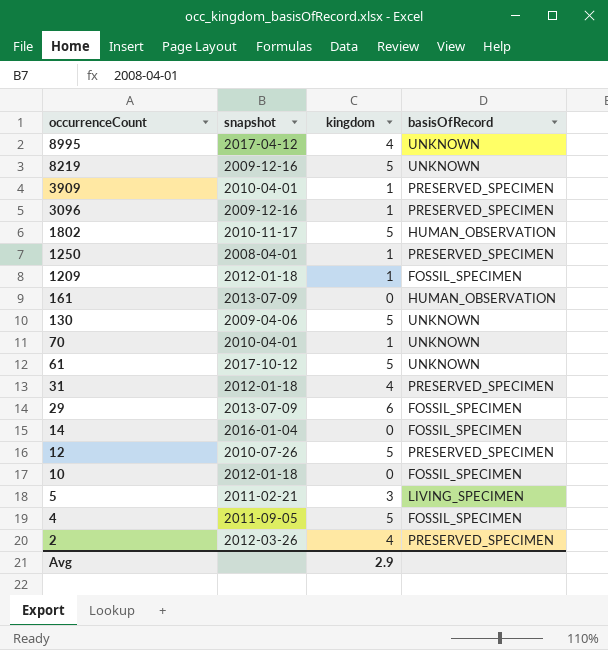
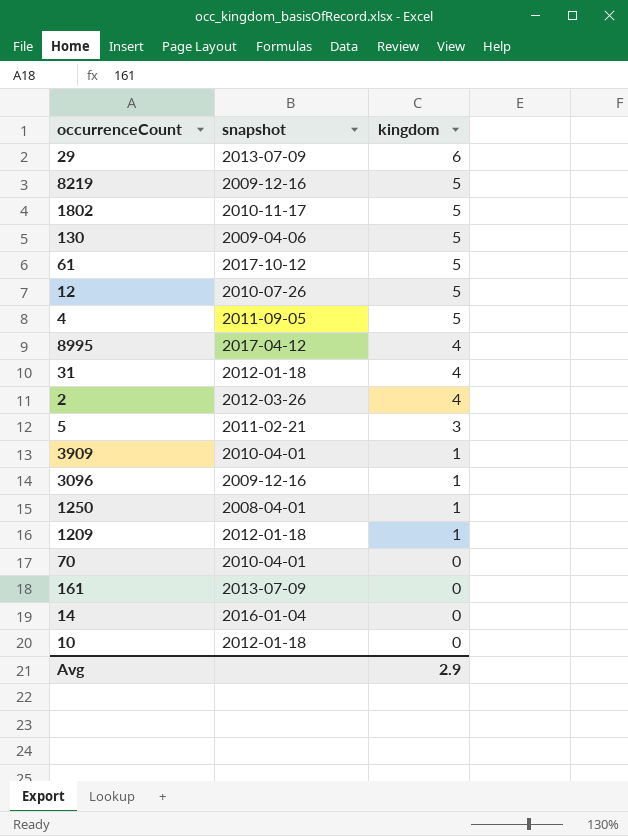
row order: occurrenceCount descending -> kingdom descending
column basisOfRecord | position: 4 -> none
70 | kingdom: 1 -> 0

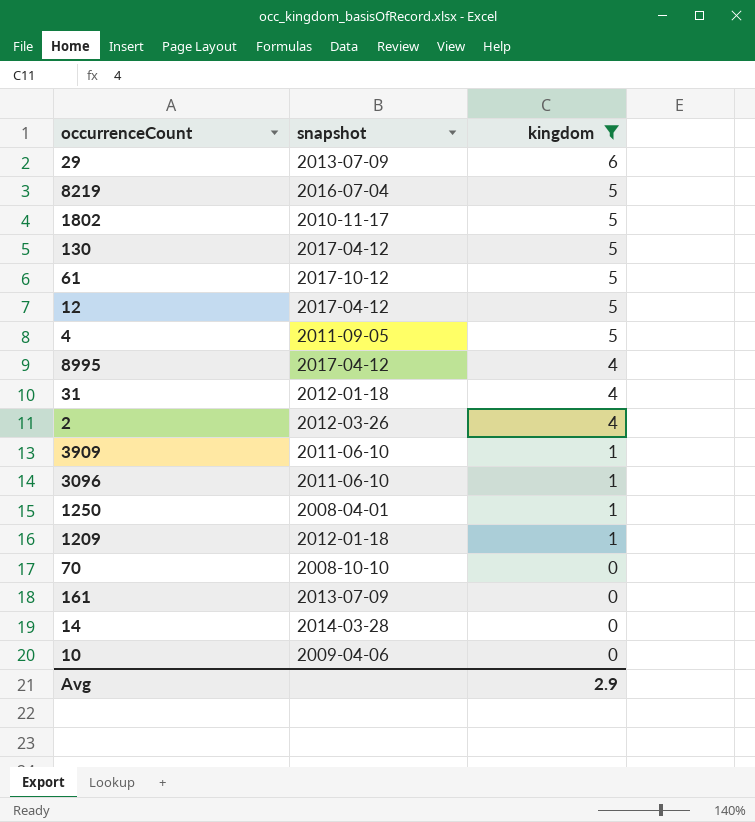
filter: none -> kingdom != 3
8219 | snapshot: 2009-12-16 -> 2016-07-04
130 | snapshot: 2009-04-06 -> 2017-04-12
12 | snapshot: 2010-07-26 -> 2017-04-12
3909 | snapshot: 2010-04-01 -> 2011-06-10
3096 | snapshot: 2009-12-16 -> 2011-06-10
70 | snapshot: 2010-04-01 -> 2008-10-10
14 | snapshot: 2016-01-04 -> 2014-03-28
10 | snapshot: 2012-01-18 -> 2009-04-06

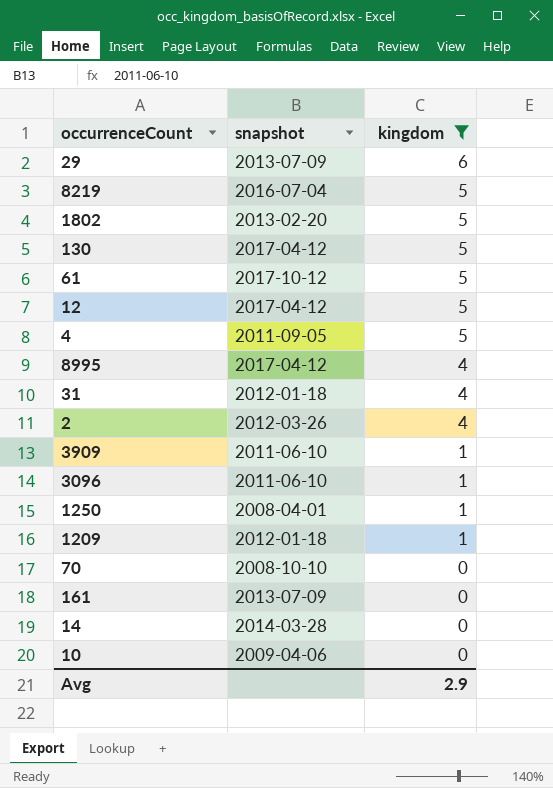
1802 | snapshot: 2010-11-17 -> 2013-02-20

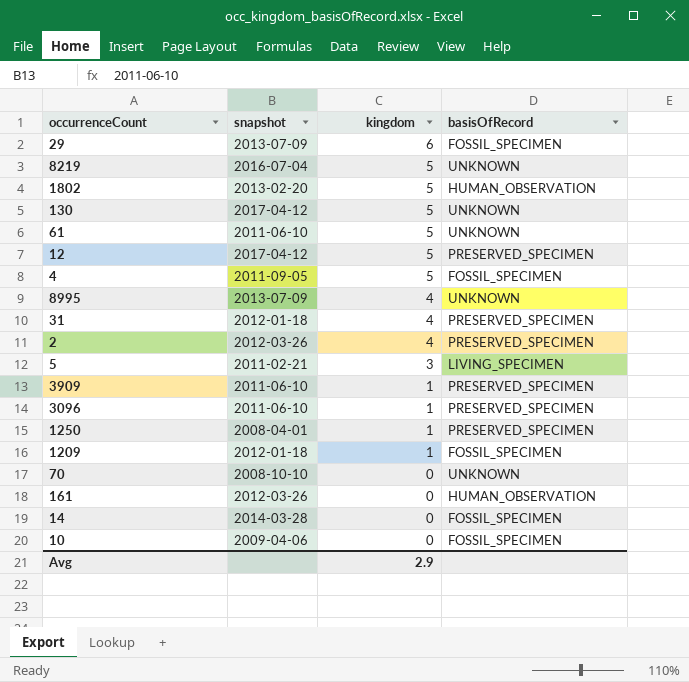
filter: kingdom != 3 -> none
column basisOfRecord | position: none -> 4
61 | snapshot: 2017-10-12 -> 2011-06-10
8995 | snapshot: 2017-04-12 -> 2013-07-09
161 | snapshot: 2013-07-09 -> 2012-03-26

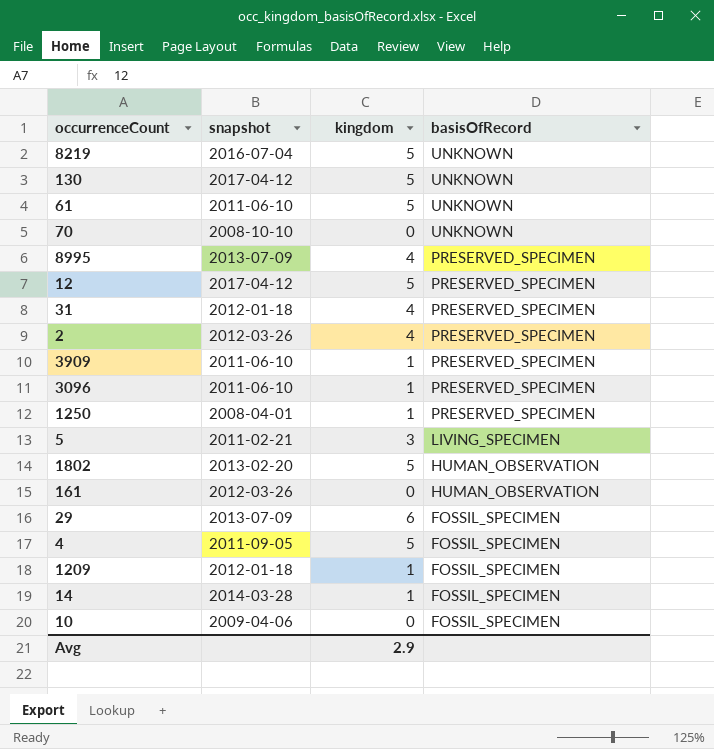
row order: kingdom descending -> basisOfRecord descending
8995 | basisOfRecord: UNKNOWN -> PRESERVED_SPECIMEN
14 | kingdom: 0 -> 1

